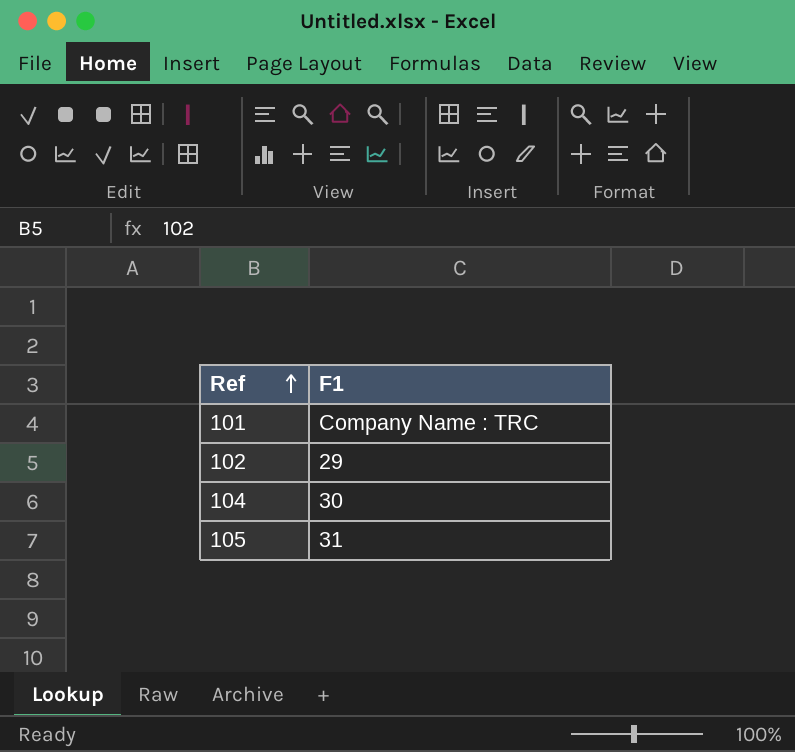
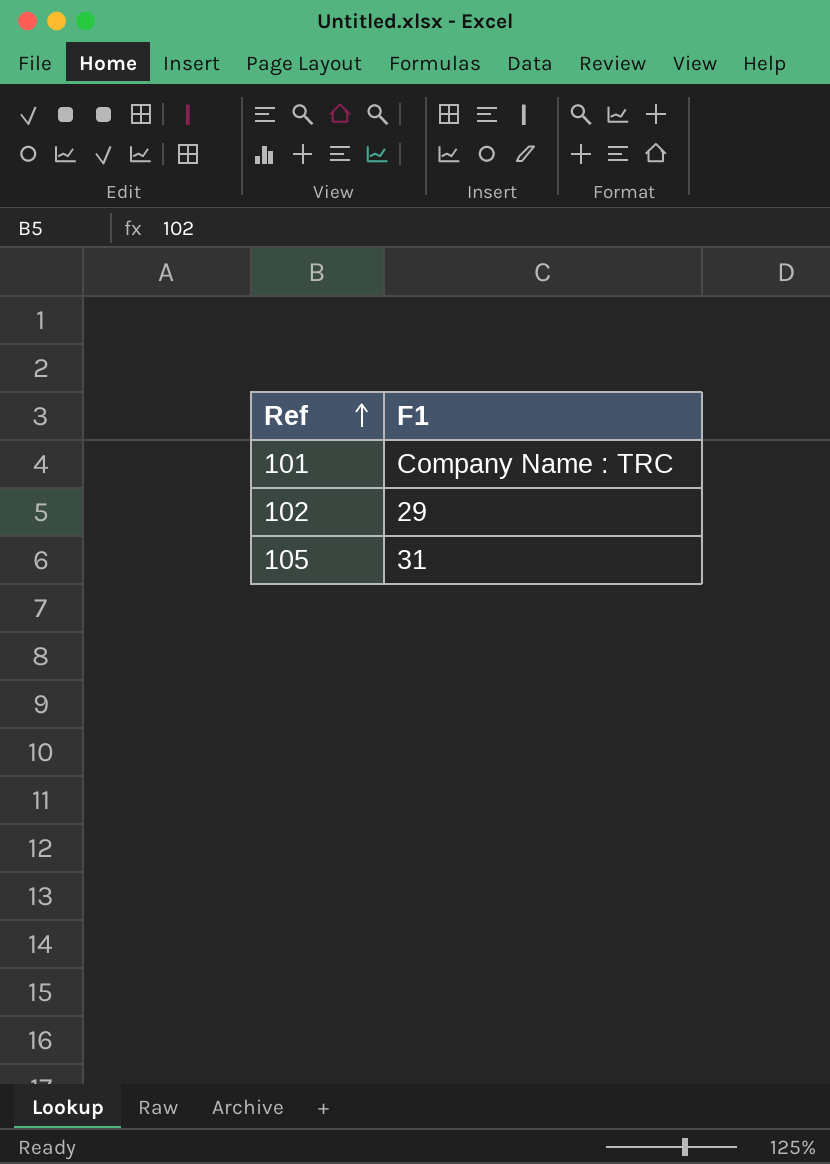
row 104: 30 -> none

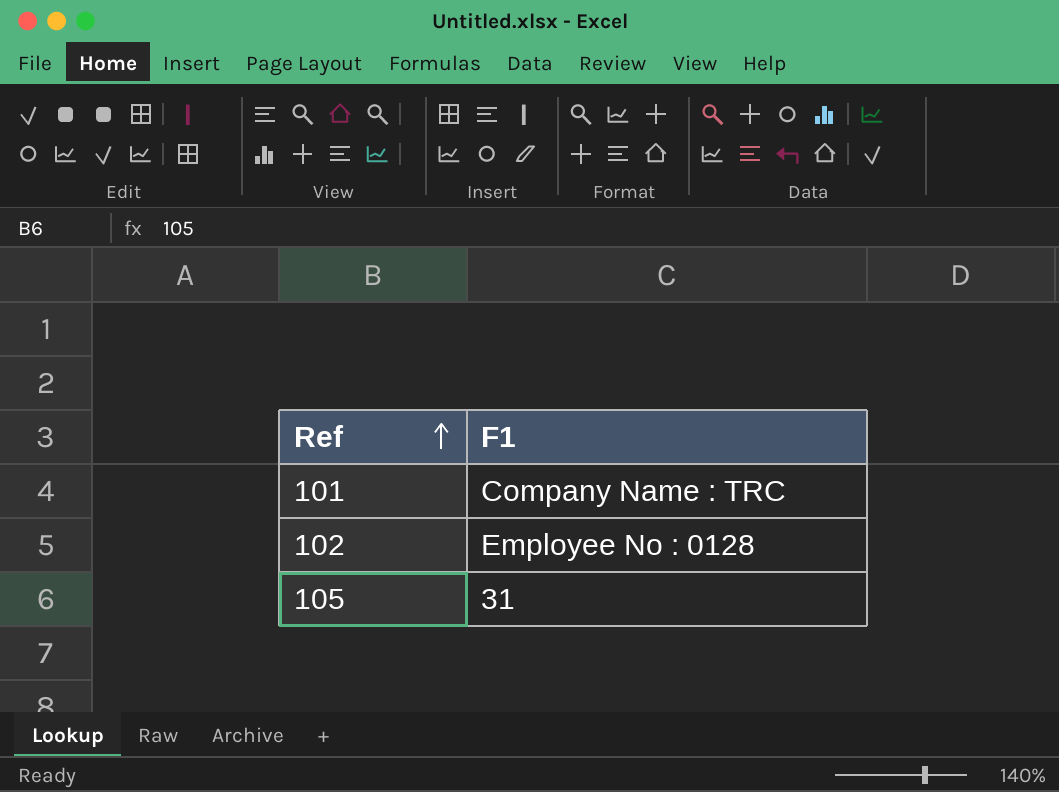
102 | F1: 29 -> Employee No : 0128

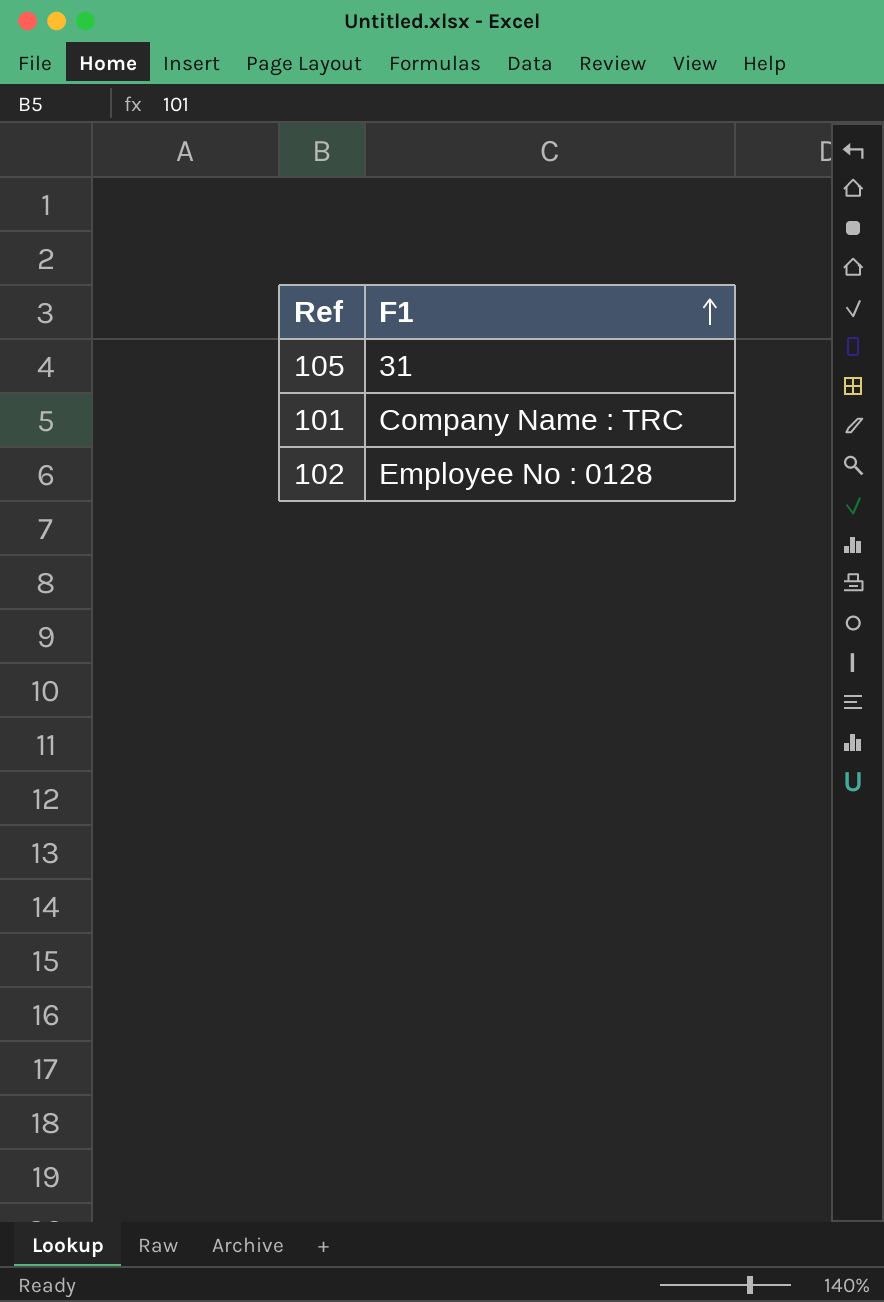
row order: Ref ascending -> F1 ascending

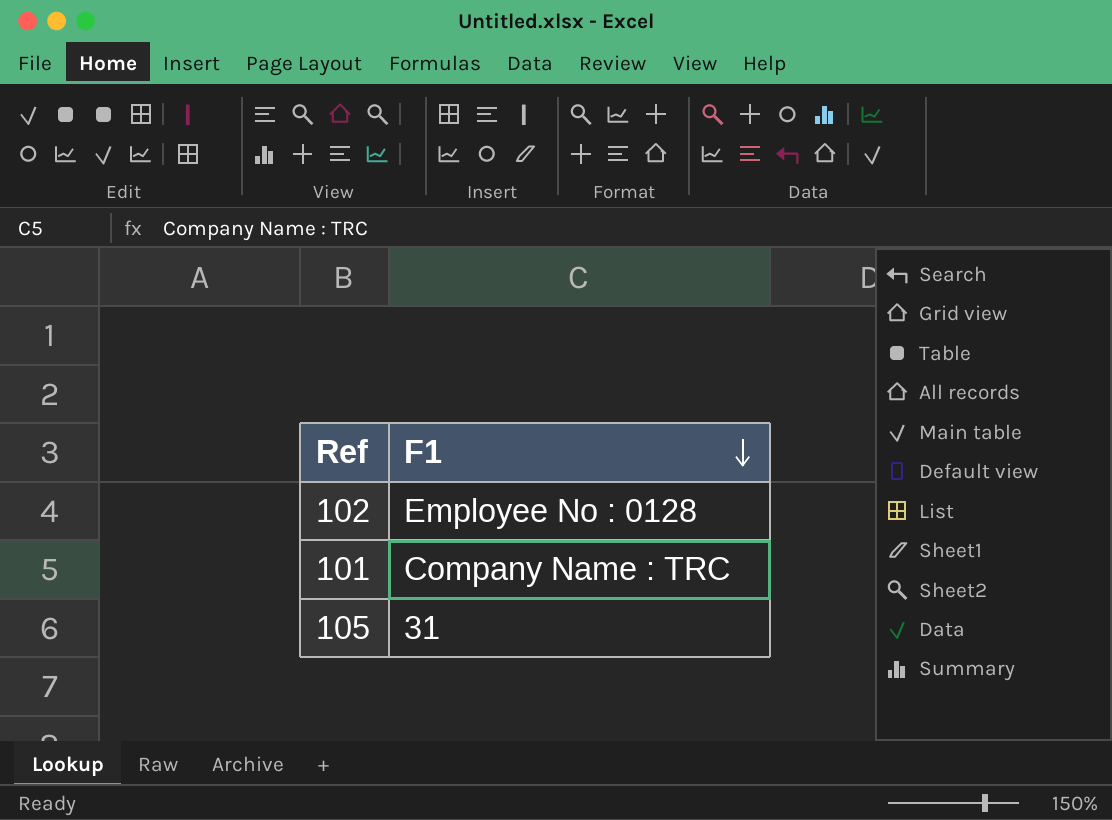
row order: F1 ascending -> F1 descending

